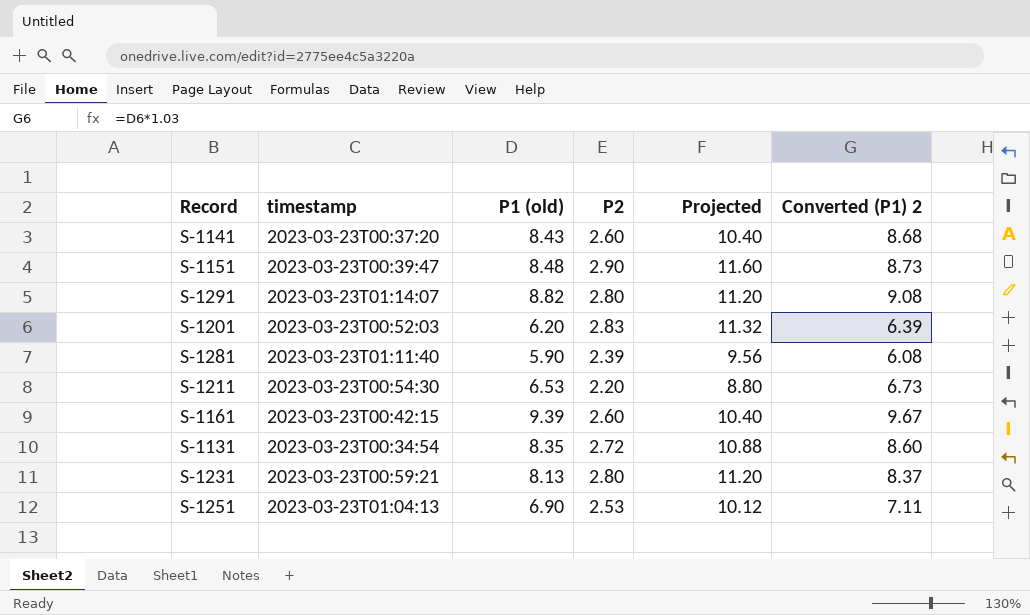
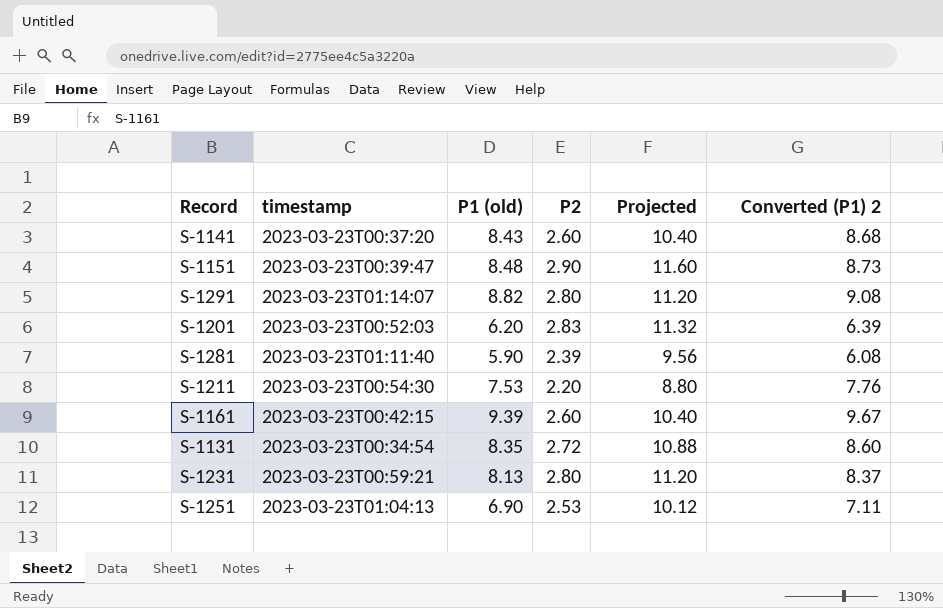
S-1211 | P1 (old): 6.53 -> 7.53
S-1211 | Converted (P1) 2: 6.73 -> 7.76

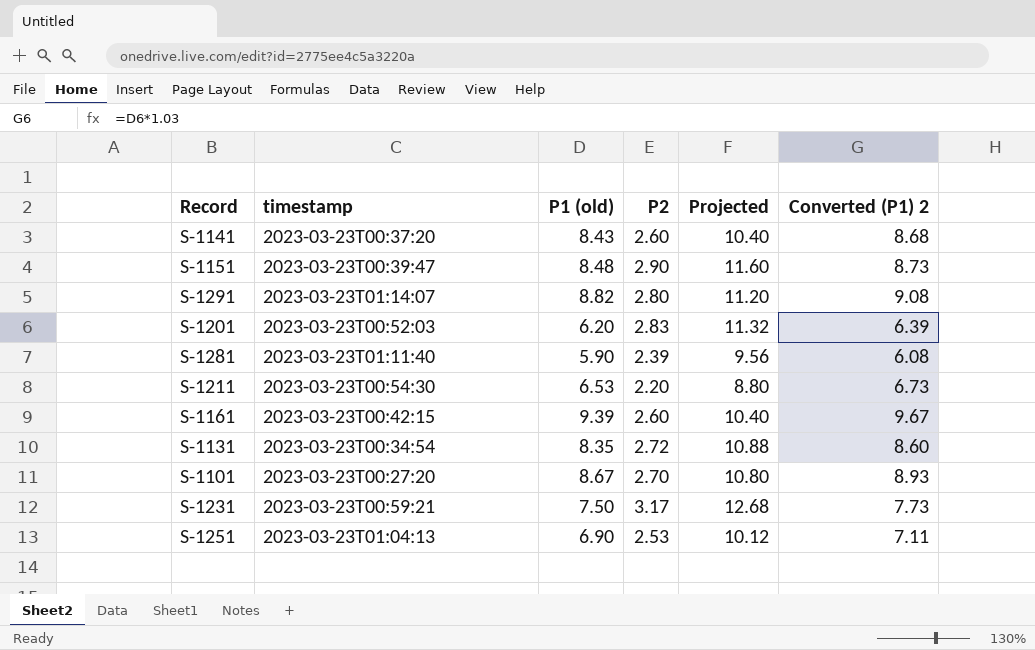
S-1211 | P1 (old): 7.53 -> 6.53
S-1211 | Converted (P1) 2: 7.76 -> 6.73
row S-1101: none -> 2023-03-23T00:27:20 | 8.67 | 2.70 | 10.80 | 8.93
S-1231 | P1 (old): 8.13 -> 7.50
S-1231 | P2: 2.80 -> 3.17
S-1231 | Projected: 11.20 -> 12.68
S-1231 | Converted (P1) 2: 8.37 -> 7.73

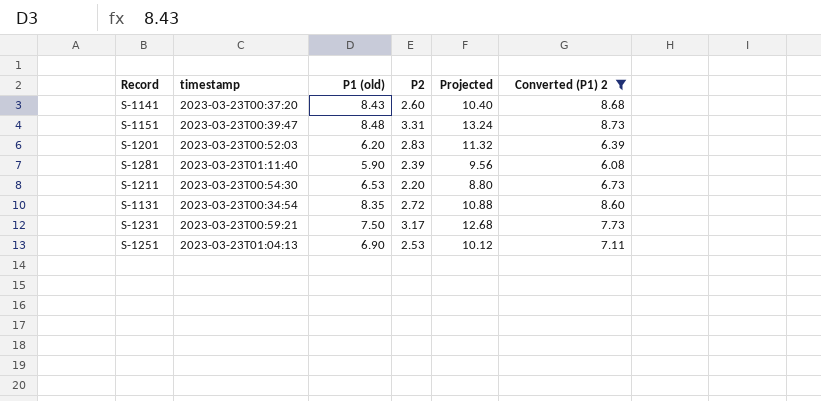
filter: none -> Converted (P1) 2 <= 8.73
S-1151 | P2: 2.90 -> 3.31
S-1151 | Projected: 11.60 -> 13.24

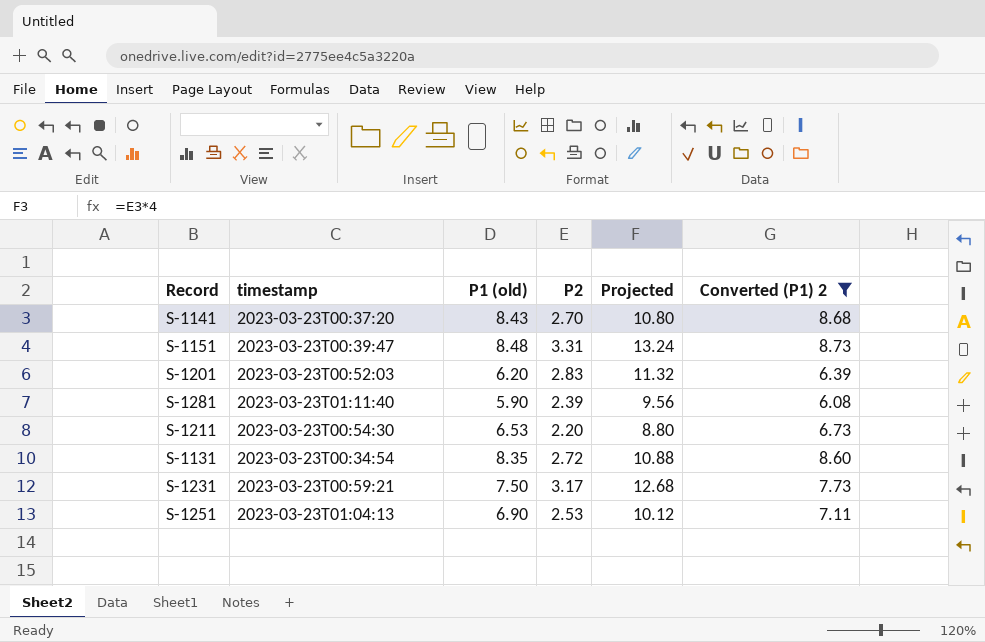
S-1141 | P2: 2.60 -> 2.70
S-1141 | Projected: 10.40 -> 10.80

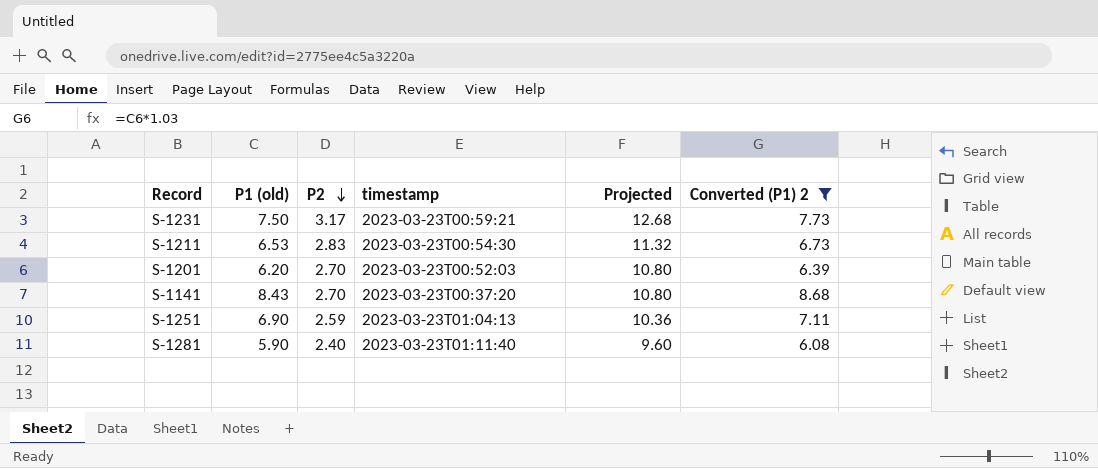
row order: none -> P2 descending
column timestamp | position: 2 -> 4
row S-1151: 2023-03-23T00:39:47 | 8.48 | 3.31 | 13.24 | 8.73 -> none
row S-1131: 2023-03-23T00:34:54 | 8.35 | 2.72 | 10.88 | 8.60 -> none
S-1211 | P2: 2.20 -> 2.83
S-1211 | Projected: 8.80 -> 11.32
S-1201 | P2: 2.83 -> 2.70
S-1201 | Projected: 11.32 -> 10.80
S-1251 | P2: 2.53 -> 2.59
S-1251 | Projected: 10.12 -> 10.36
S-1281 | P2: 2.39 -> 2.40
S-1281 | Projected: 9.56 -> 9.60

